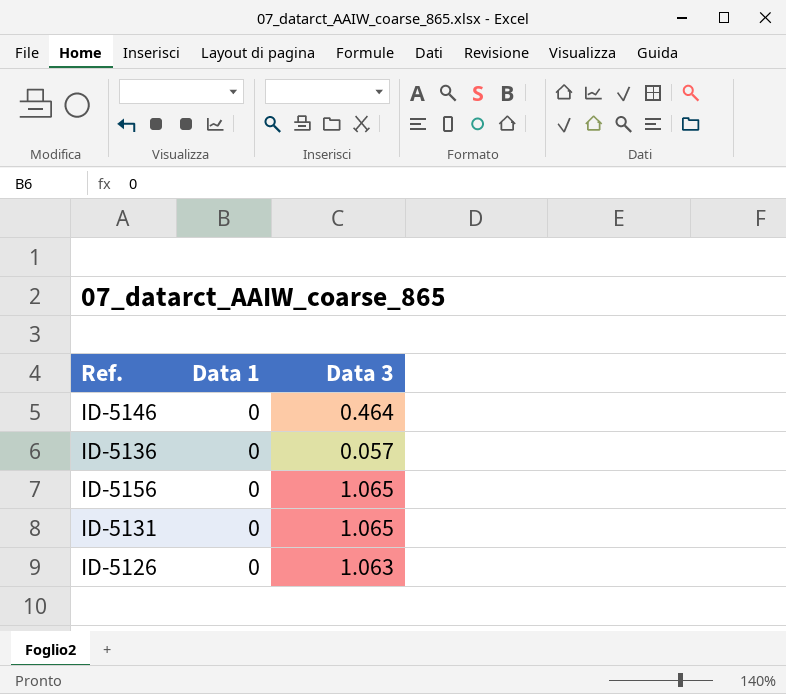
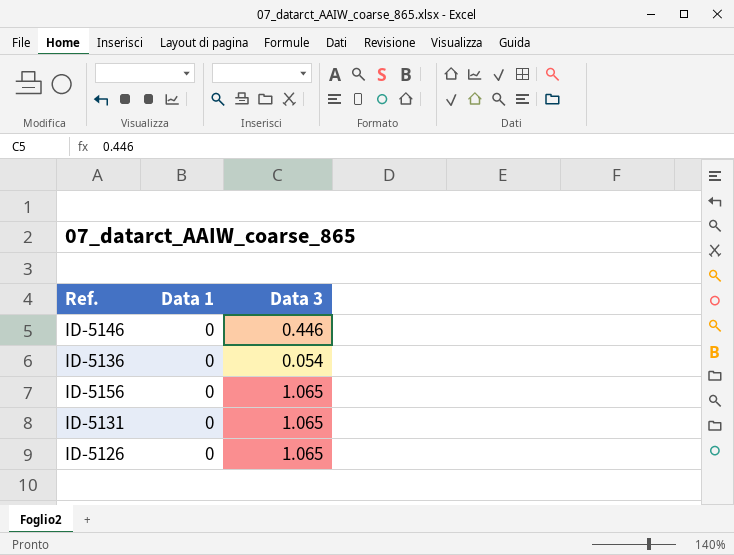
ID-5146 | Data 3: 0.464 -> 0.446
ID-5136 | Data 3: 0.057 -> 0.054
ID-5126 | Data 3: 1.063 -> 1.065

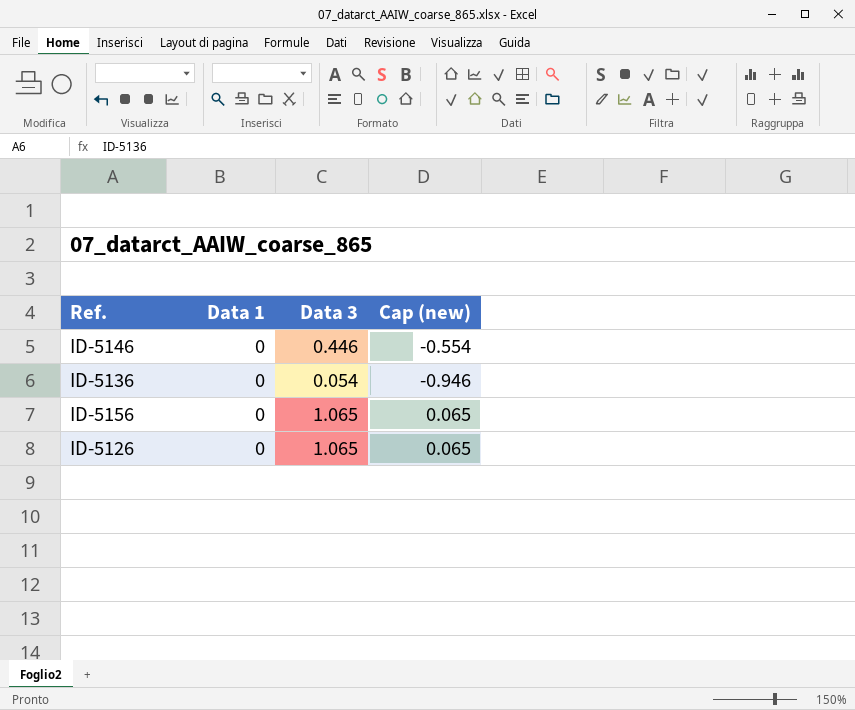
column Cap (new) | formula: none -> [Data 3] - 1
row ID-5131: 0 | 1.065 -> none

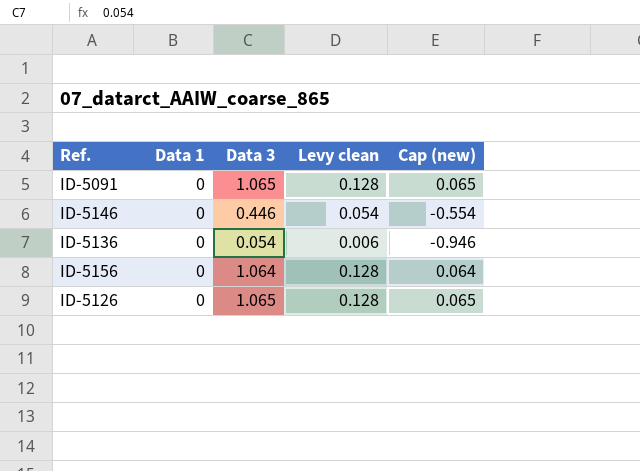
column Levy clean | formula: none -> [Data 3] * 0.12
row ID-5091: none -> 0 | 1.065 | 0.128 | 0.065
ID-5156 | Data 3: 1.065 -> 1.064
ID-5156 | Cap (new): 0.065 -> 0.064

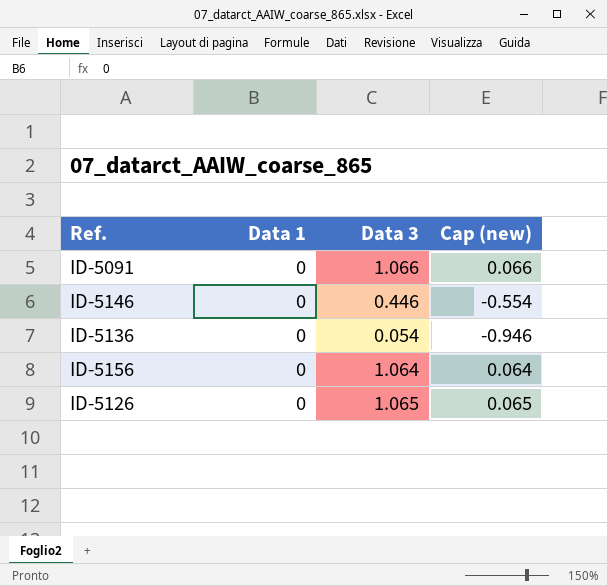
column Levy clean | formula: [Data 3] * 0.12 -> none
ID-5091 | Data 3: 1.065 -> 1.066
ID-5091 | Cap (new): 0.065 -> 0.066

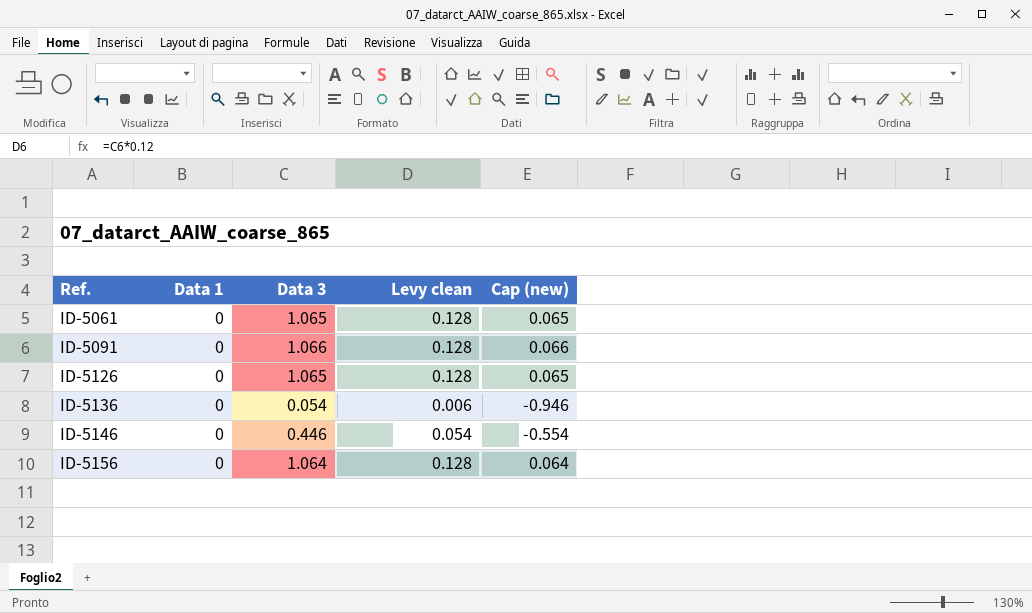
row order: none -> Ref. ascending
column Levy clean | formula: none -> [Data 3] * 0.12
row ID-5061: none -> 0 | 1.065 | 0.128 | 0.065

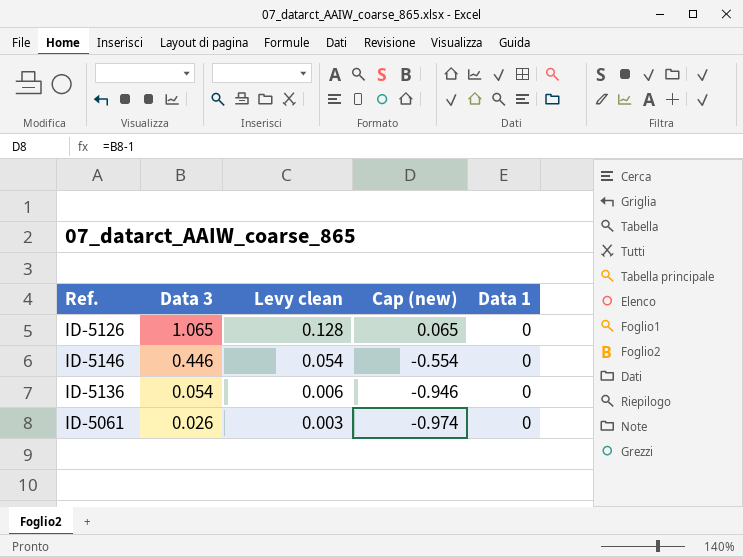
row order: Ref. ascending -> Data 3 descending
column Data 1 | position: 2 -> 5
row ID-5091: 0 | 1.066 | 0.128 | 0.066 -> none
row ID-5156: 0 | 1.064 | 0.128 | 0.064 -> none
ID-5061 | Data 3: 1.065 -> 0.026
ID-5061 | Levy clean: 0.128 -> 0.003
ID-5061 | Cap (new): 0.065 -> -0.974

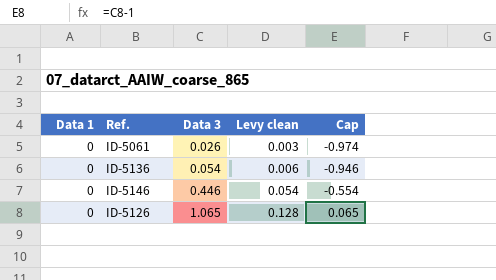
row order: Data 3 descending -> Data 3 ascending
column Data 1 | position: 5 -> 1
column name: Cap (new) -> Cap

